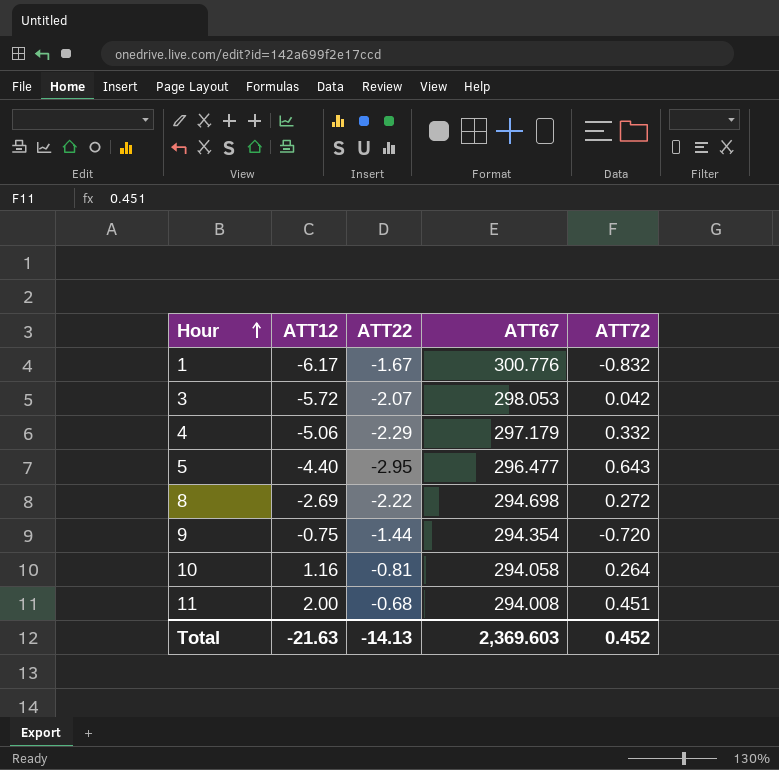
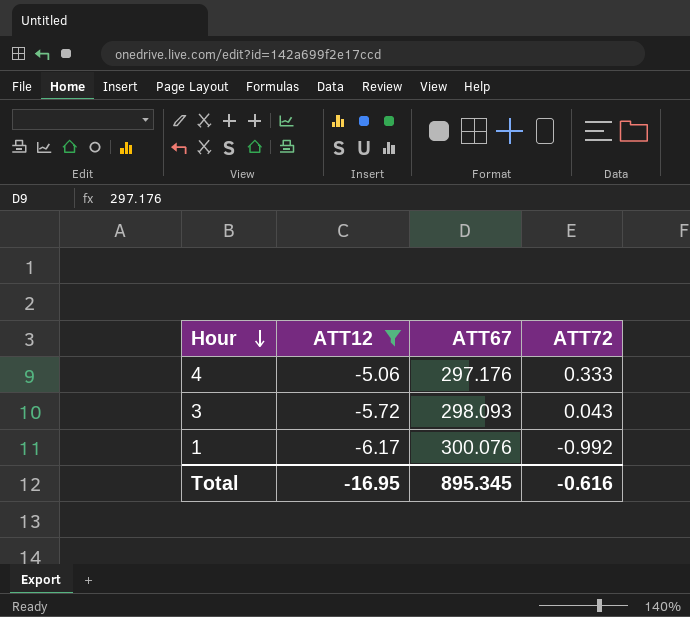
filter: none -> ATT12 <= -5.06
row order: Hour ascending -> Hour descending
column ATT22 | position: 3 -> none
4 | ATT67: 297.179 -> 297.176
4 | ATT72: 0.332 -> 0.333
3 | ATT67: 298.053 -> 298.093
3 | ATT72: 0.042 -> 0.043
1 | ATT67: 300.776 -> 300.076
1 | ATT72: -0.832 -> -0.992
Total | ATT12: -21.63 -> -16.95
Total | ATT67: 2,369.603 -> 895.345
Total | ATT72: 0.452 -> -0.616

